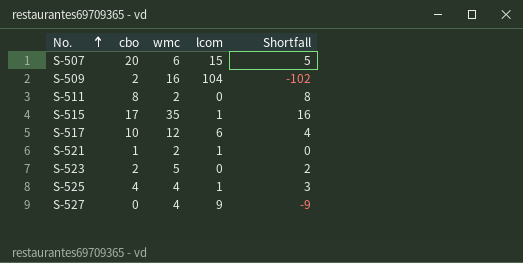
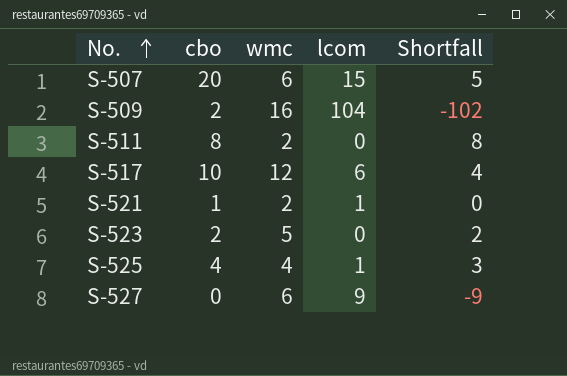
row S-515: 17 | 35 | 1 | 16 -> none
S-527 | wmc: 4 -> 6

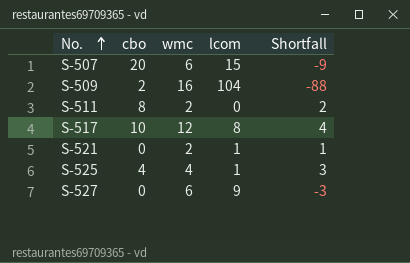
column Shortfall | formula: [cbo] - [lcom] -> [wmc] - [lcom]
row S-523: 2 | 5 | 0 | 2 -> none
S-517 | lcom: 6 -> 8
S-521 | cbo: 1 -> 0

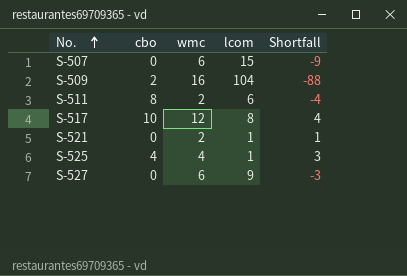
S-507 | cbo: 20 -> 0
S-511 | lcom: 0 -> 6
S-511 | Shortfall: 2 -> -4

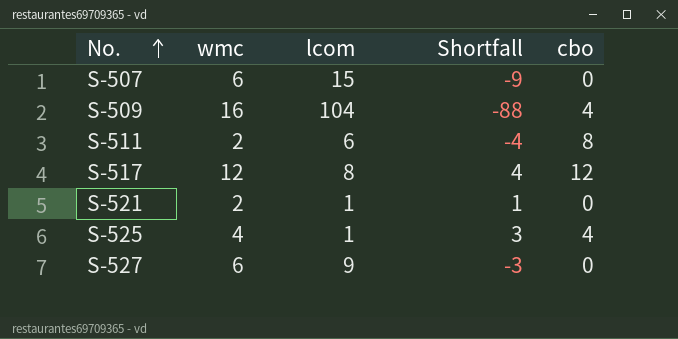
column cbo | position: 2 -> 5
S-509 | cbo: 2 -> 4
S-517 | cbo: 10 -> 12

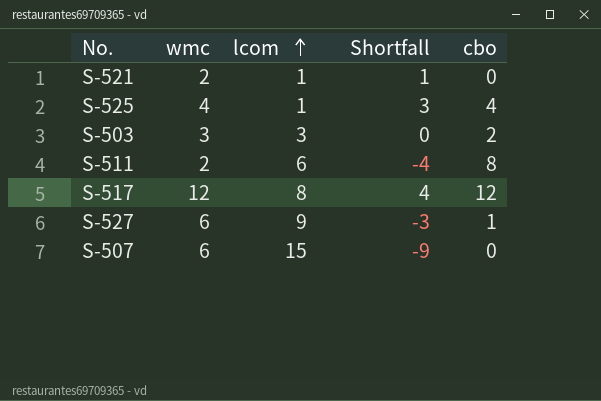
row order: No. ascending -> lcom ascending
row S-509: 16 | 104 | -88 | 4 -> none
row S-503: none -> 3 | 3 | 0 | 2
S-527 | cbo: 0 -> 1

